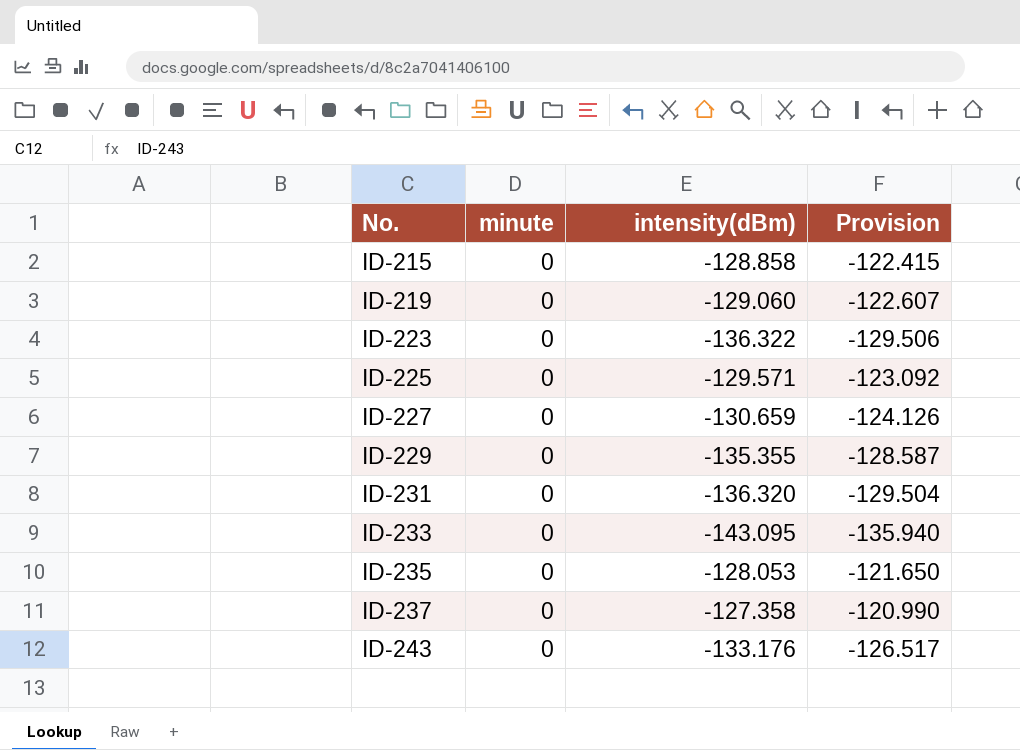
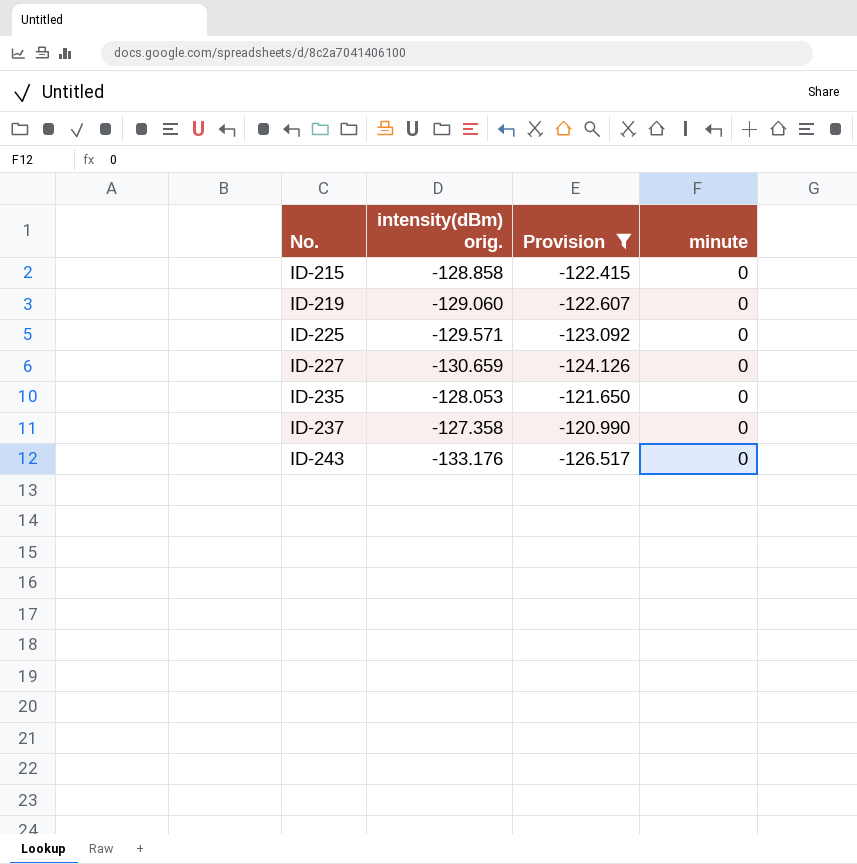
filter: none -> Provision >= -126.517
column name: intensity(dBm) -> intensity(dBm) orig.
column minute | position: 2 -> 4

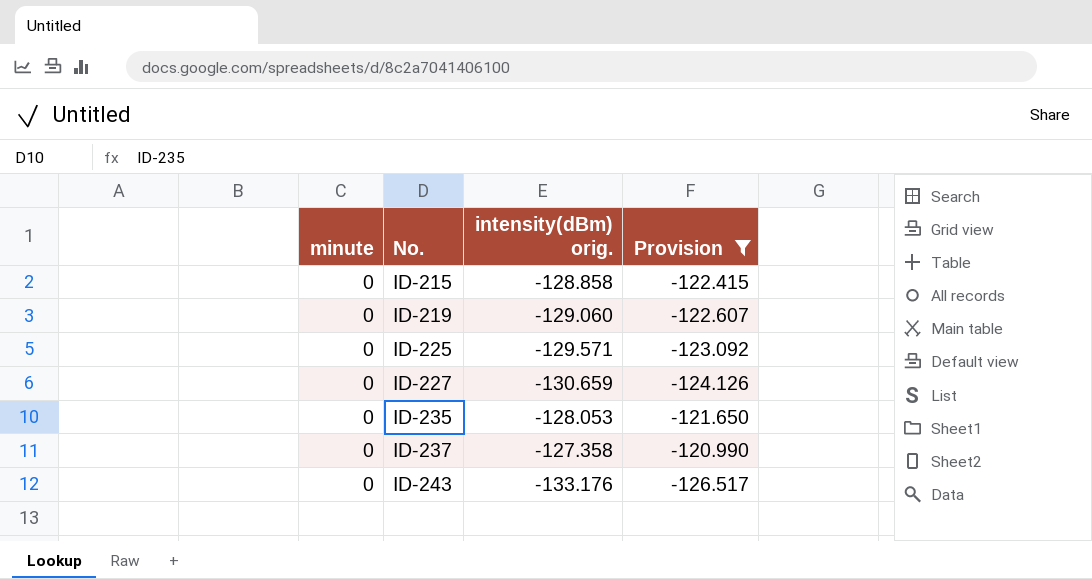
column minute | position: 4 -> 1

